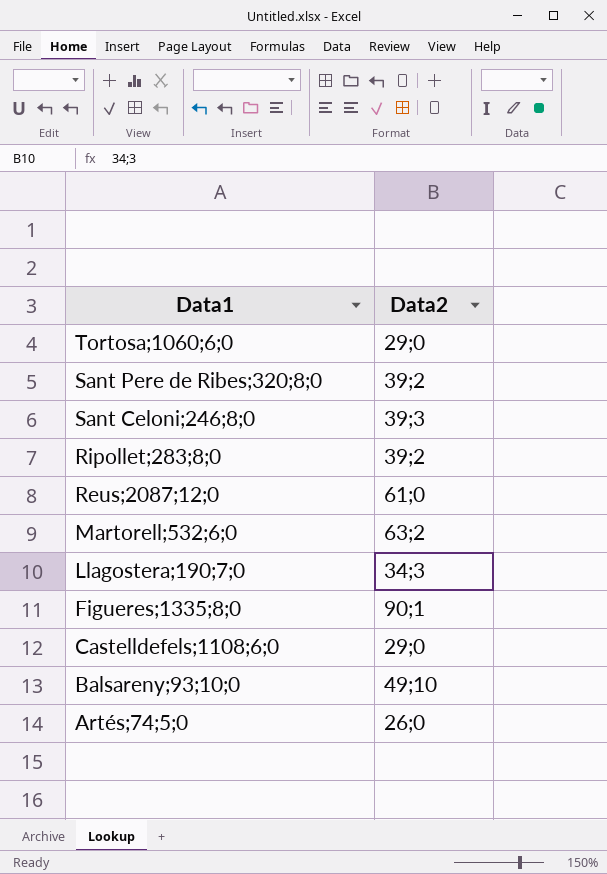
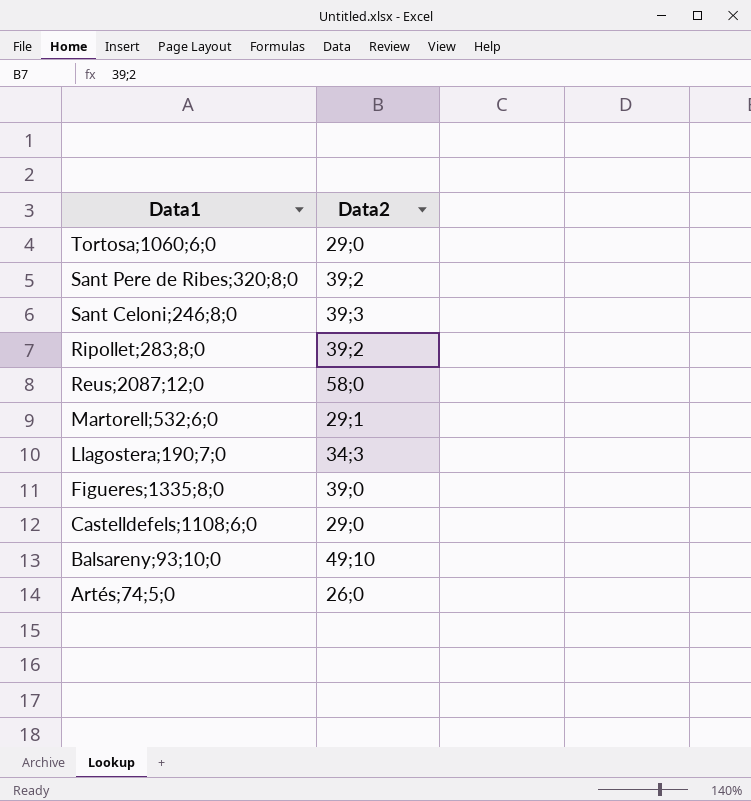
Reus;2087;12;0 | Data2: 61;0 -> 58;0
Martorell;532;6;0 | Data2: 63;2 -> 29;1
Figueres;1335;8;0 | Data2: 90;1 -> 39;0

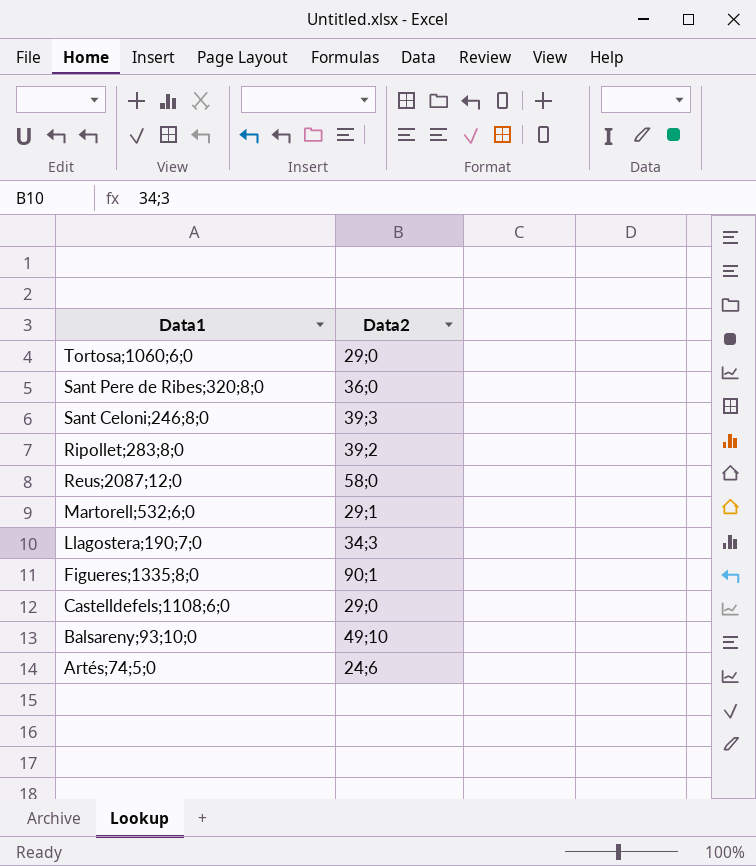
Sant Pere de Ribes;320;8;0 | Data2: 39;2 -> 36;0
Figueres;1335;8;0 | Data2: 39;0 -> 90;1
Artés;74;5;0 | Data2: 26;0 -> 24;6

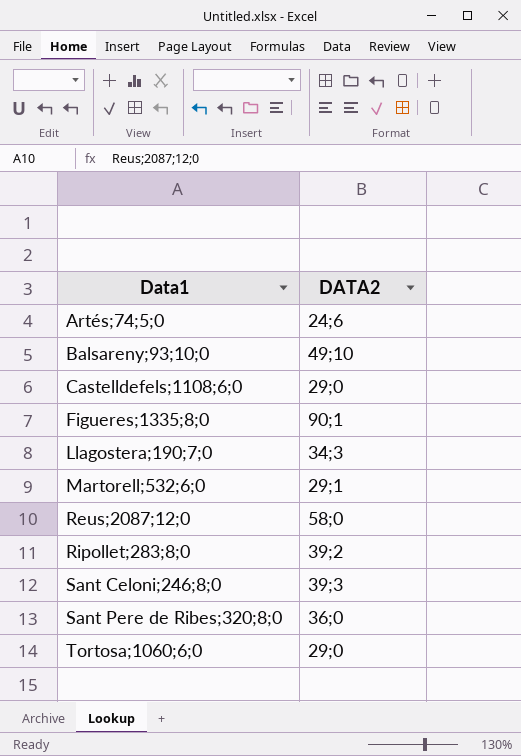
row order: Data1 descending -> Data1 ascending
column name: Data2 -> DATA2

